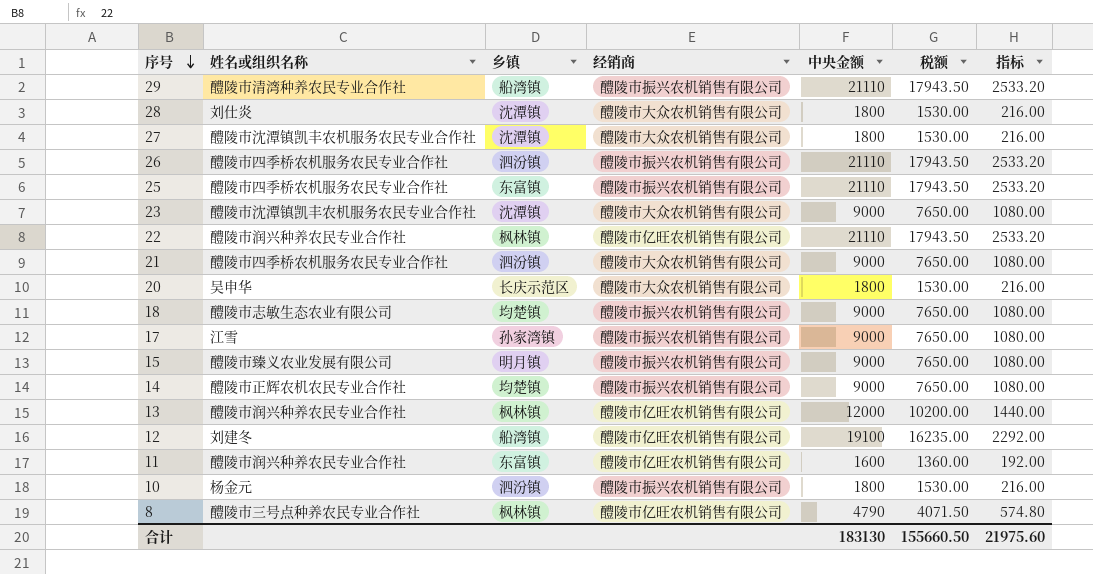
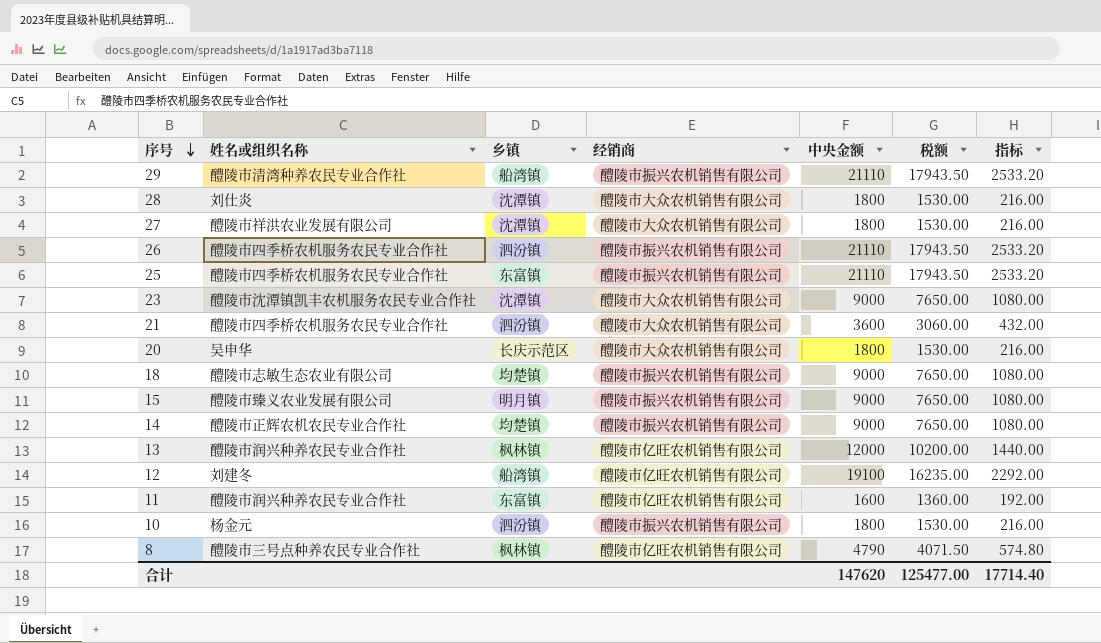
row 22: 醴陵市润兴种养农民专业合作社 | 枫林镇 | 醴陵市亿旺农机销售有限公司 | 21110 | 17943.50 | 2533.20 -> none
row 17: 江雪 | 孙家湾镇 | 醴陵市振兴农机销售有限公司 | 9000 | 7650.00 | 1080.00 -> none
27 | 姓名或组织名称: 醴陵市沈潭镇凯丰农机服务农民专业合作社 -> 醴陵市祥洪农业发展有限公司
21 | 中央金额: 9000 -> 3600
21 | 税额: 7650.00 -> 3060.00
21 | 指标: 1080.00 -> 432.00
合计 | 中央金额: 183130 -> 147620
合计 | 税额: 155660.50 -> 125477.00
合计 | 指标: 21975.60 -> 17714.40

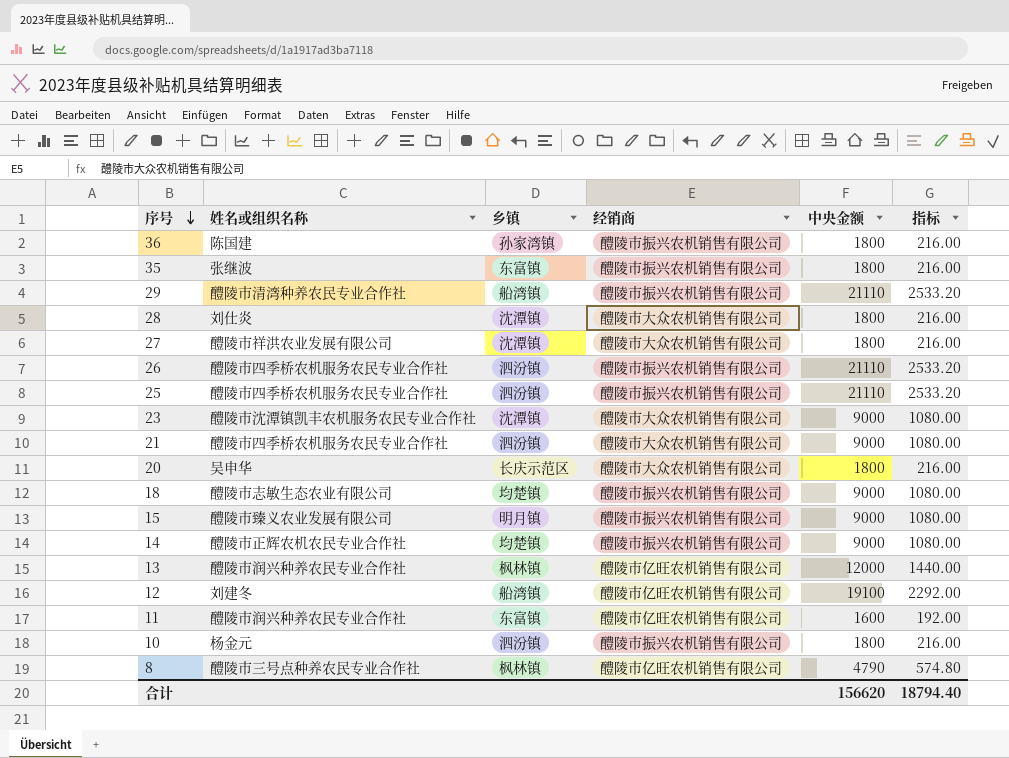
column 税额 | formula: [中央金额] * 0.85 -> none
row 36: none -> 陈国建 | 孙家湾镇 | 醴陵市振兴农机销售有限公司 | 1800 | 216.00
row 35: none -> 张继波 | 东富镇 | 醴陵市振兴农机销售有限公司 | 1800 | 216.00
25 | 乡镇: 东富镇 -> 泗汾镇
21 | 中央金额: 3600 -> 9000
21 | 指标: 432.00 -> 1080.00
合计 | 中央金额: 147620 -> 156620
合计 | 指标: 17714.40 -> 18794.40

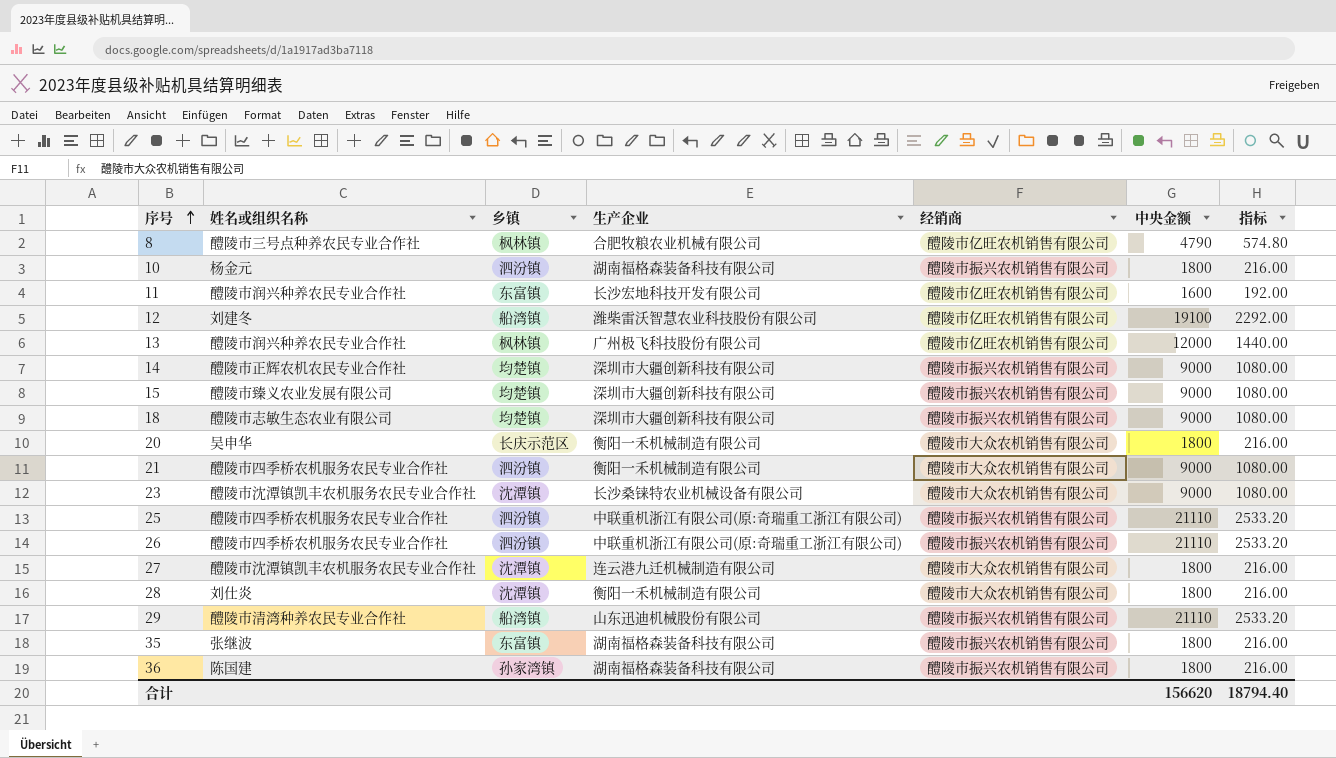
row order: 序号 descending -> 序号 ascending
column 生产企业 | position: none -> 4
15 | 乡镇: 明月镇 -> 均楚镇
27 | 姓名或组织名称: 醴陵市祥洪农业发展有限公司 -> 醴陵市沈潭镇凯丰农机服务农民专业合作社

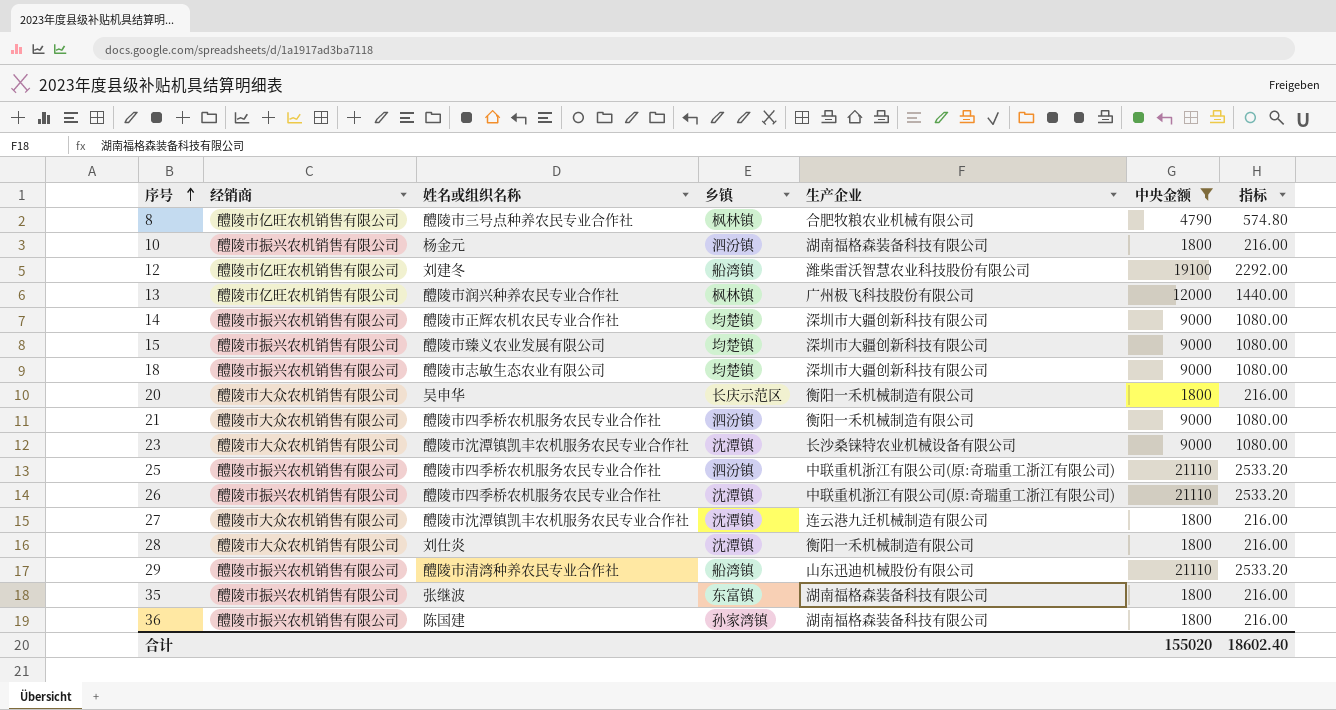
filter: none -> 中央金额 != 1600
column 经销商 | position: 5 -> 2
26 | 乡镇: 泗汾镇 -> 沈潭镇
合计 | 中央金额: 156620 -> 155020
合计 | 指标: 18794.40 -> 18602.40

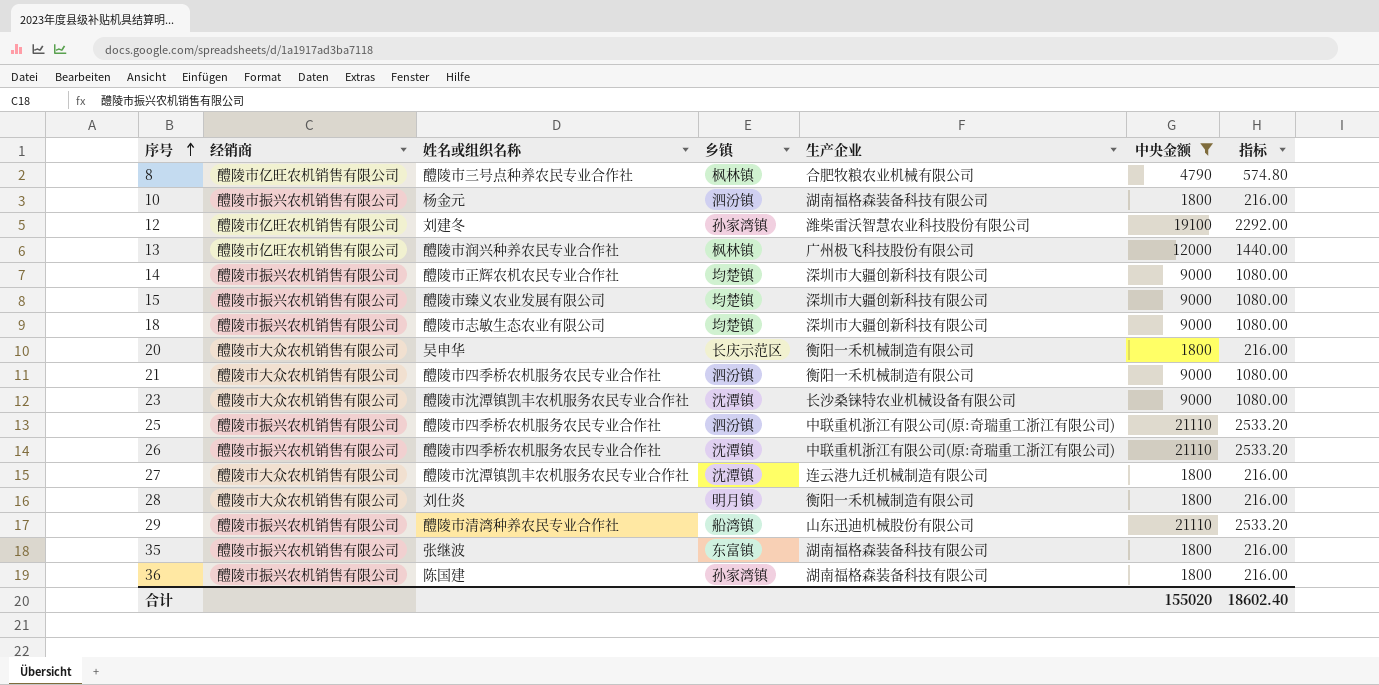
12 | 乡镇: 船湾镇 -> 孙家湾镇
28 | 乡镇: 沈潭镇 -> 明月镇

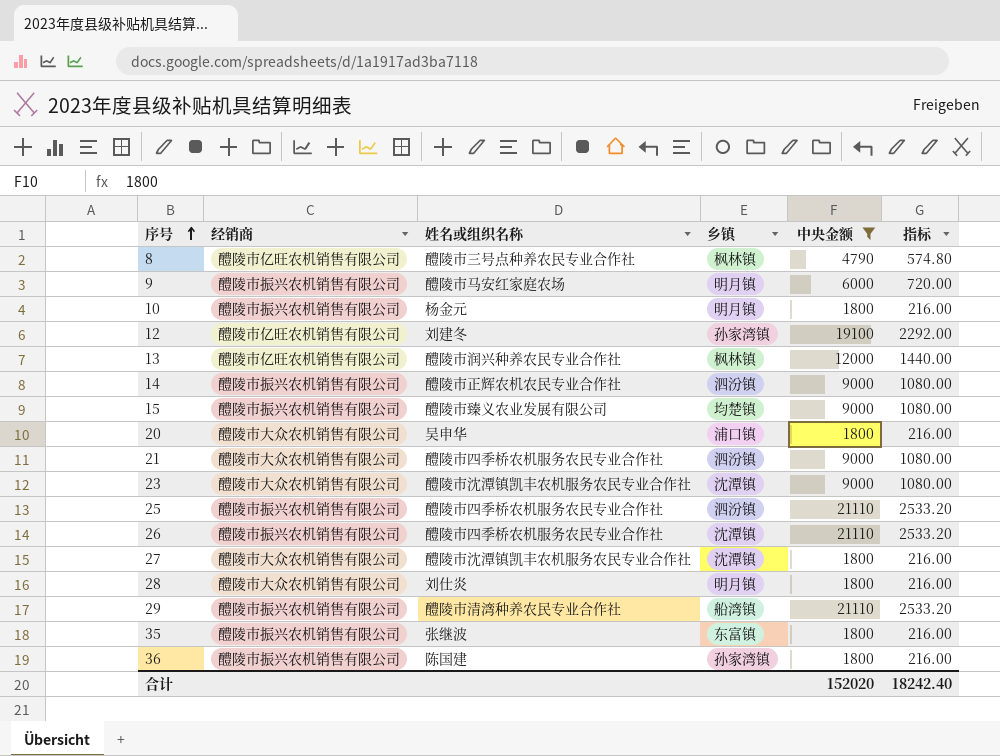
column 生产企业 | position: 5 -> none
row 18: 醴陵市振兴农机销售有限公司 | 醴陵市志敏生态农业有限公司 | 均楚镇 | 深圳市大疆创新科技有限公司 | 9000 | 1080.00 -> none
row 9: none -> 醴陵市振兴农机销售有限公司 | 醴陵市马安红家庭农场 | 明月镇 | 6000 | 720.00
10 | 乡镇: 泗汾镇 -> 明月镇
14 | 乡镇: 均楚镇 -> 泗汾镇
20 | 乡镇: 长庆示范区 -> 浦口镇
合计 | 中央金额: 155020 -> 152020
合计 | 指标: 18602.40 -> 18242.40

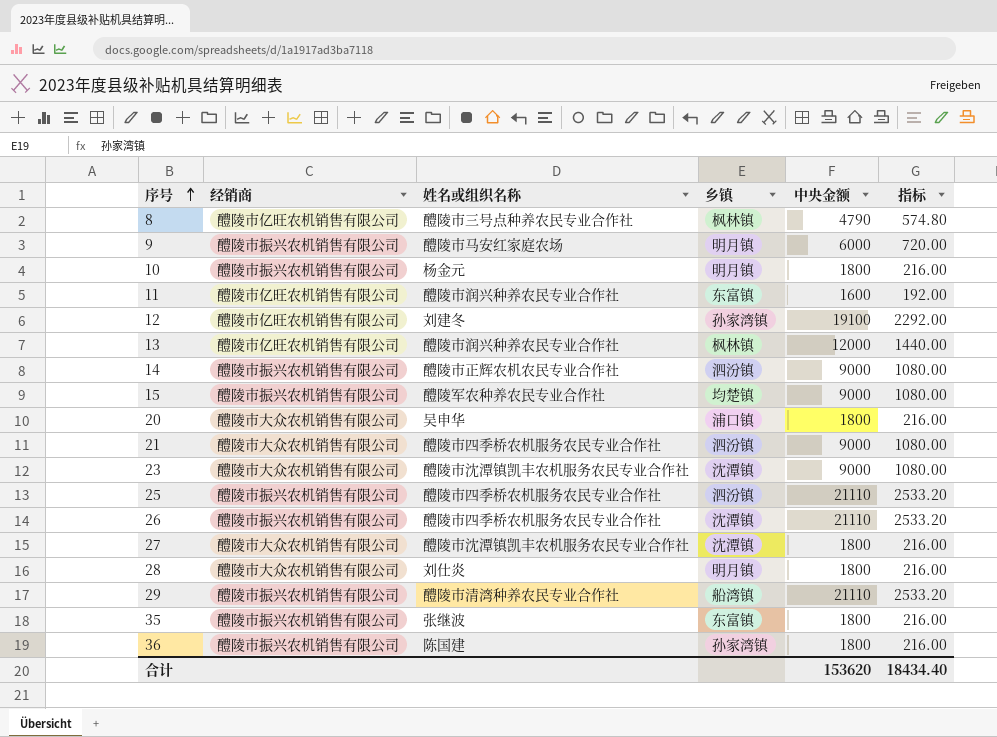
filter: 中央金额 != 1600 -> none
15 | 姓名或组织名称: 醴陵市臻义农业发展有限公司 -> 醴陵军农种养农民专业合作社
合计 | 中央金额: 152020 -> 153620
合计 | 指标: 18242.40 -> 18434.40

